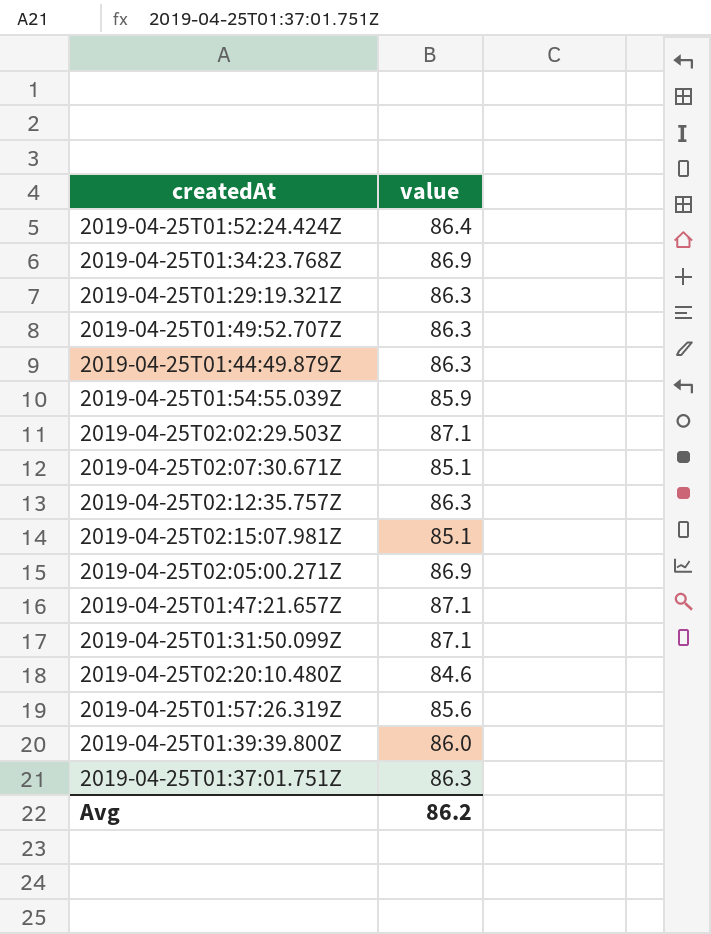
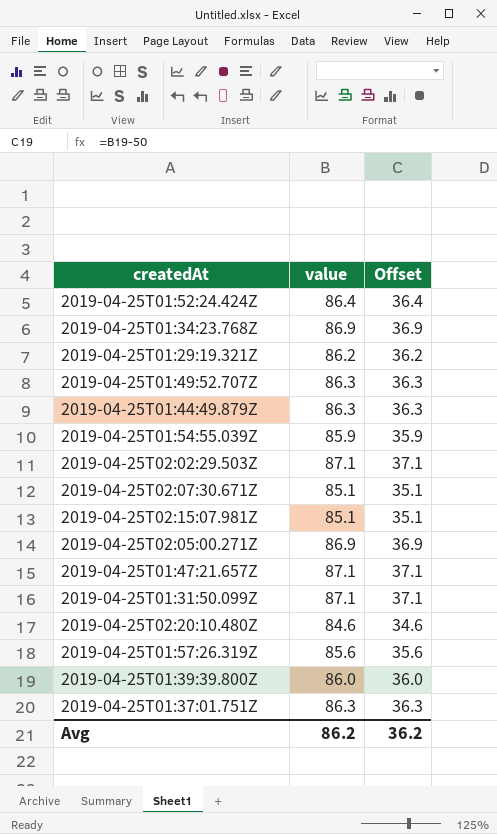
column Offset | formula: none -> [value] - 50
row 2019-04-25T02:12:35.757Z: 86.3 -> none
2019-04-25T01:29:19.321Z | value: 86.3 -> 86.2

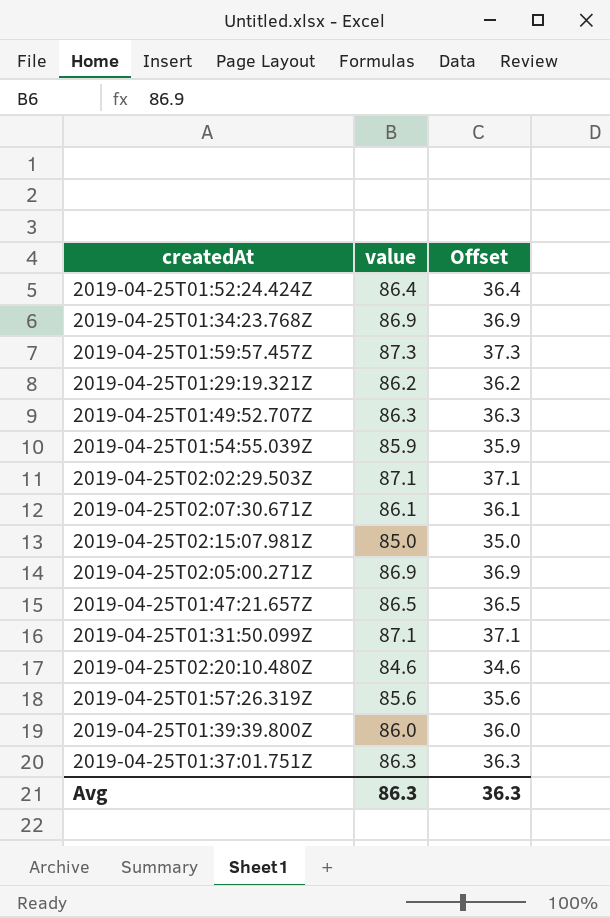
row 2019-04-25T01:44:49.879Z: 86.3 | 36.3 -> none
row 2019-04-25T01:59:57.457Z: none -> 87.3 | 37.3
2019-04-25T02:07:30.671Z | value: 85.1 -> 86.1
2019-04-25T02:07:30.671Z | Offset: 35.1 -> 36.1
2019-04-25T02:15:07.981Z | value: 85.1 -> 85.0
2019-04-25T02:15:07.981Z | Offset: 35.1 -> 35.0
2019-04-25T01:47:21.657Z | value: 87.1 -> 86.5
2019-04-25T01:47:21.657Z | Offset: 37.1 -> 36.5
Avg | value: 86.2 -> 86.3
Avg | Offset: 36.2 -> 36.3

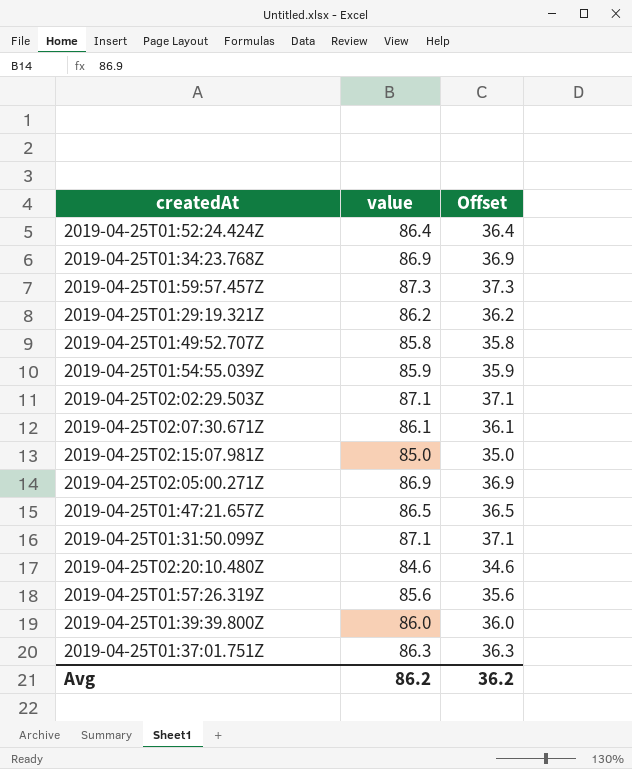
2019-04-25T01:49:52.707Z | value: 86.3 -> 85.8
2019-04-25T01:49:52.707Z | Offset: 36.3 -> 35.8
Avg | value: 86.3 -> 86.2
Avg | Offset: 36.3 -> 36.2

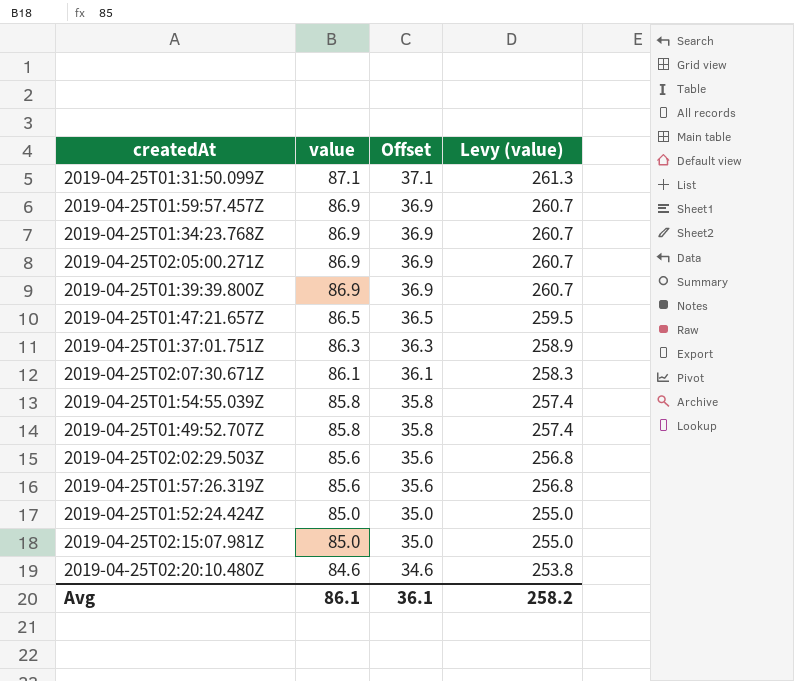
row order: none -> value descending
column Levy (value) | formula: none -> [value] * 3
row 2019-04-25T01:29:19.321Z: 86.2 | 36.2 -> none
2019-04-25T01:59:57.457Z | value: 87.3 -> 86.9
2019-04-25T01:59:57.457Z | Offset: 37.3 -> 36.9
2019-04-25T01:39:39.800Z | value: 86.0 -> 86.9
2019-04-25T01:39:39.800Z | Offset: 36.0 -> 36.9
2019-04-25T01:54:55.039Z | value: 85.9 -> 85.8
2019-04-25T01:54:55.039Z | Offset: 35.9 -> 35.8
2019-04-25T02:02:29.503Z | value: 87.1 -> 85.6
2019-04-25T02:02:29.503Z | Offset: 37.1 -> 35.6
2019-04-25T01:52:24.424Z | value: 86.4 -> 85.0
2019-04-25T01:52:24.424Z | Offset: 36.4 -> 35.0
Avg | value: 86.2 -> 86.1
Avg | Offset: 36.2 -> 36.1

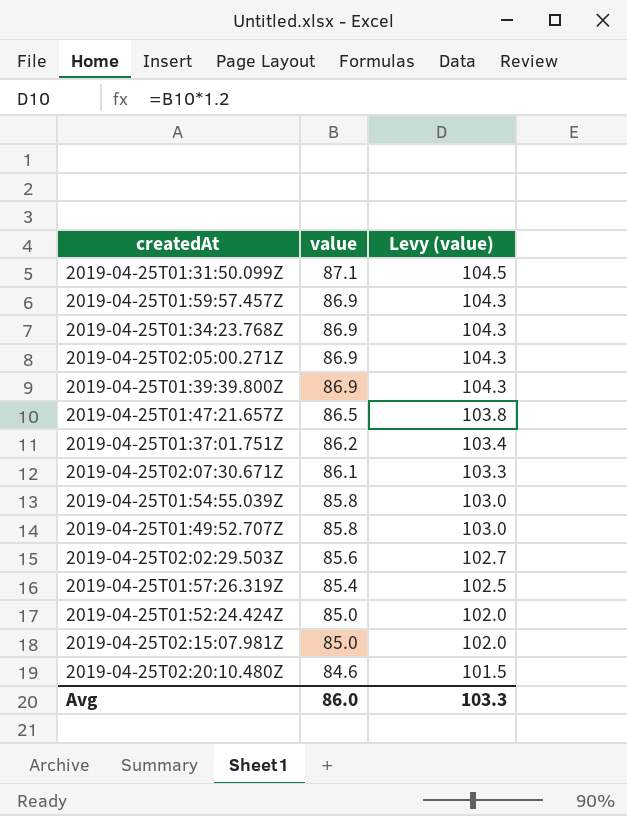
column Offset | formula: [value] - 50 -> none
column Levy (value) | formula: [value] * 3 -> [value] * 1.2
2019-04-25T01:37:01.751Z | value: 86.3 -> 86.2
2019-04-25T01:57:26.319Z | value: 85.6 -> 85.4
Avg | value: 86.1 -> 86.0
Avg | Levy (value): 258.2 -> 103.3

